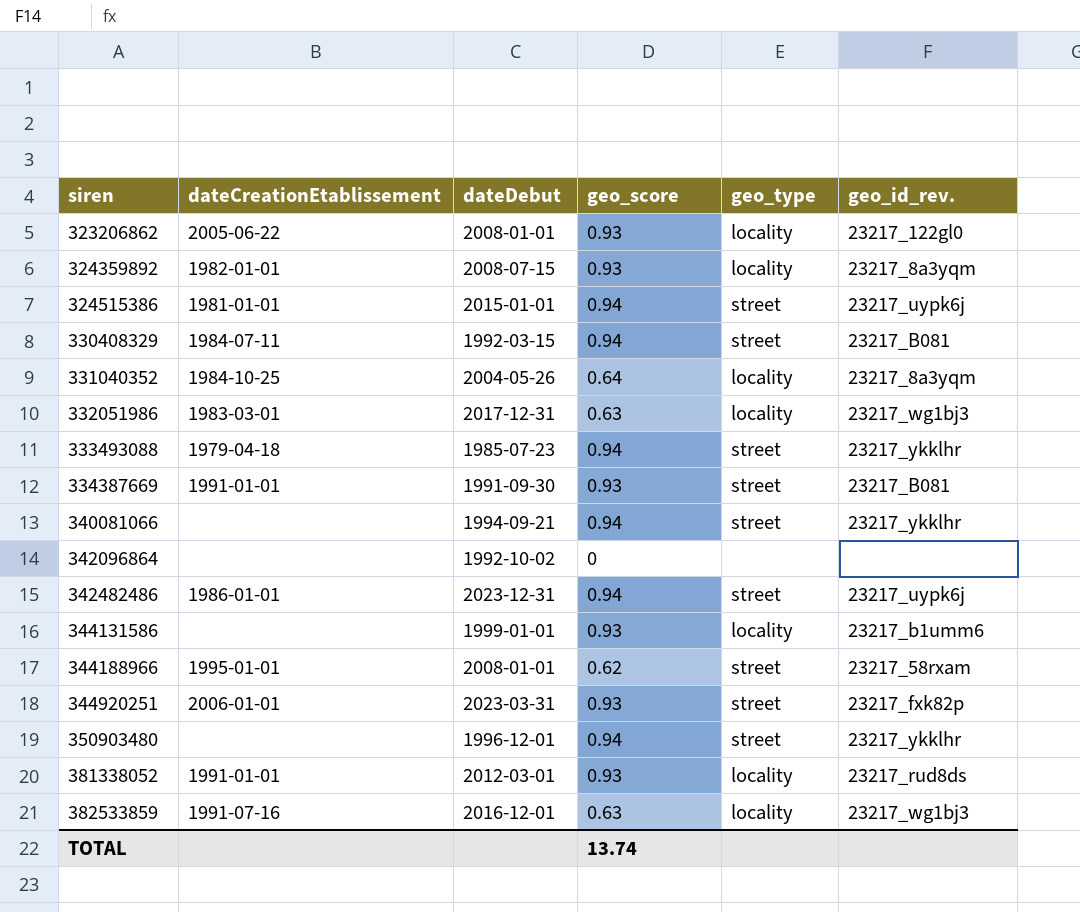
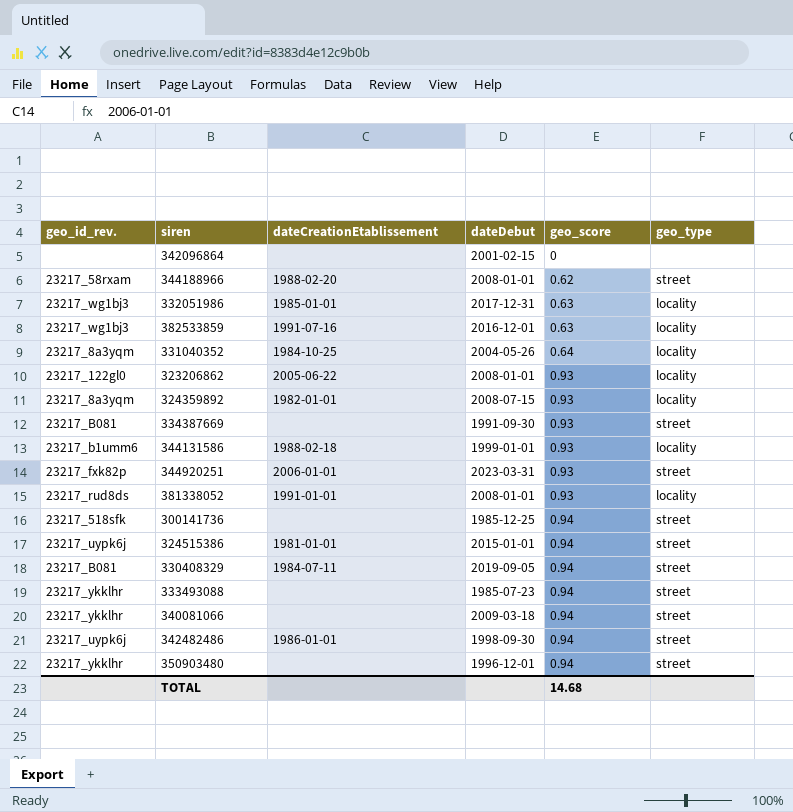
row order: siren ascending -> geo_score ascending
column geo_id_rev. | position: 6 -> 1
342096864 | dateDebut: 1992-10-02 -> 2001-02-15
344188966 | dateCreationEtablissement: 1995-01-01 -> 1988-02-20
332051986 | dateCreationEtablissement: 1983-03-01 -> 1985-01-01
334387669 | dateCreationEtablissement: 1991-01-01 -> none
344131586 | dateCreationEtablissement: none -> 1988-02-18
381338052 | dateDebut: 2012-03-01 -> 2008-01-01
row 300141736: none -> 23217_518sfk | none | 1985-12-25 | 0.94 | street
330408329 | dateDebut: 1992-03-15 -> 2019-09-05
333493088 | dateCreationEtablissement: 1979-04-18 -> none
340081066 | dateDebut: 1994-09-21 -> 2009-03-18
342482486 | dateDebut: 2023-12-31 -> 1998-09-30
TOTAL | geo_score: 13.74 -> 14.68

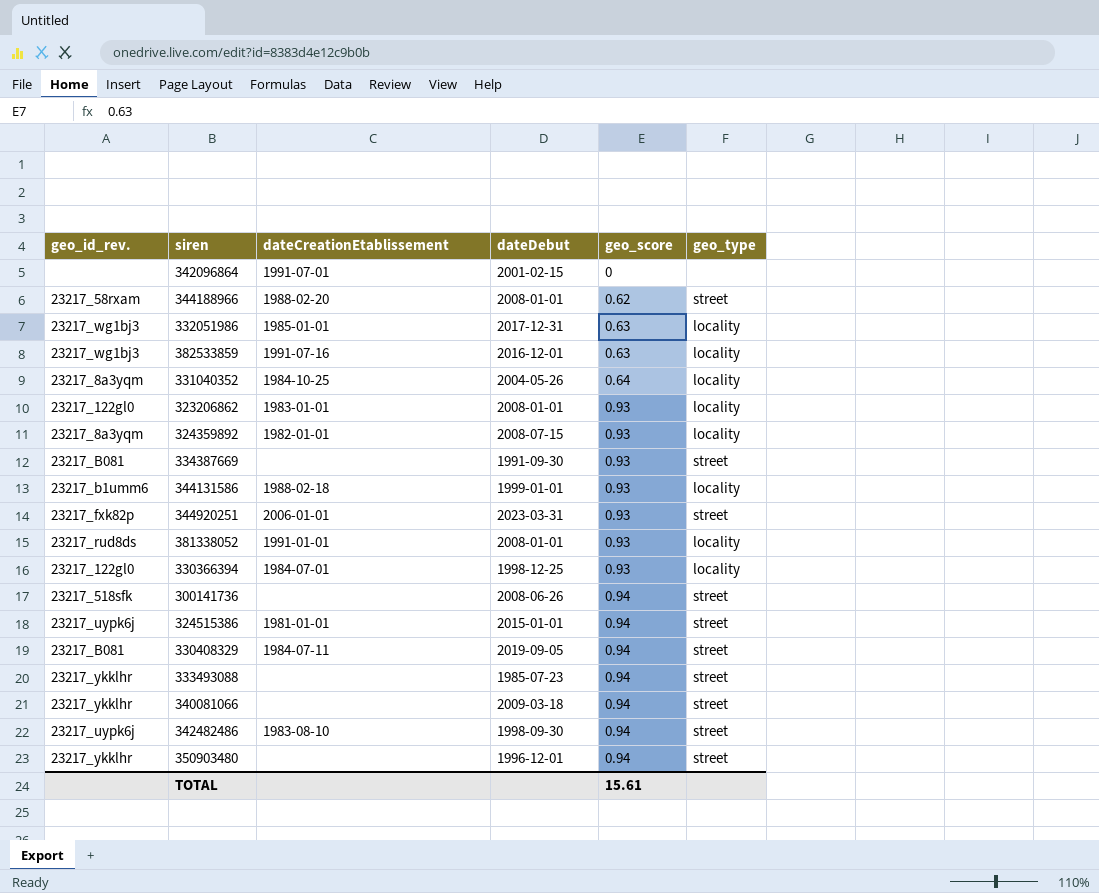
342096864 | dateCreationEtablissement: none -> 1991-07-01
323206862 | dateCreationEtablissement: 2005-06-22 -> 1983-01-01
row 330366394: none -> 23217_122gl0 | 1984-07-01 | 1998-12-25 | 0.93 | locality
300141736 | dateDebut: 1985-12-25 -> 2008-06-26
342482486 | dateCreationEtablissement: 1986-01-01 -> 1983-08-10
TOTAL | geo_score: 14.68 -> 15.61

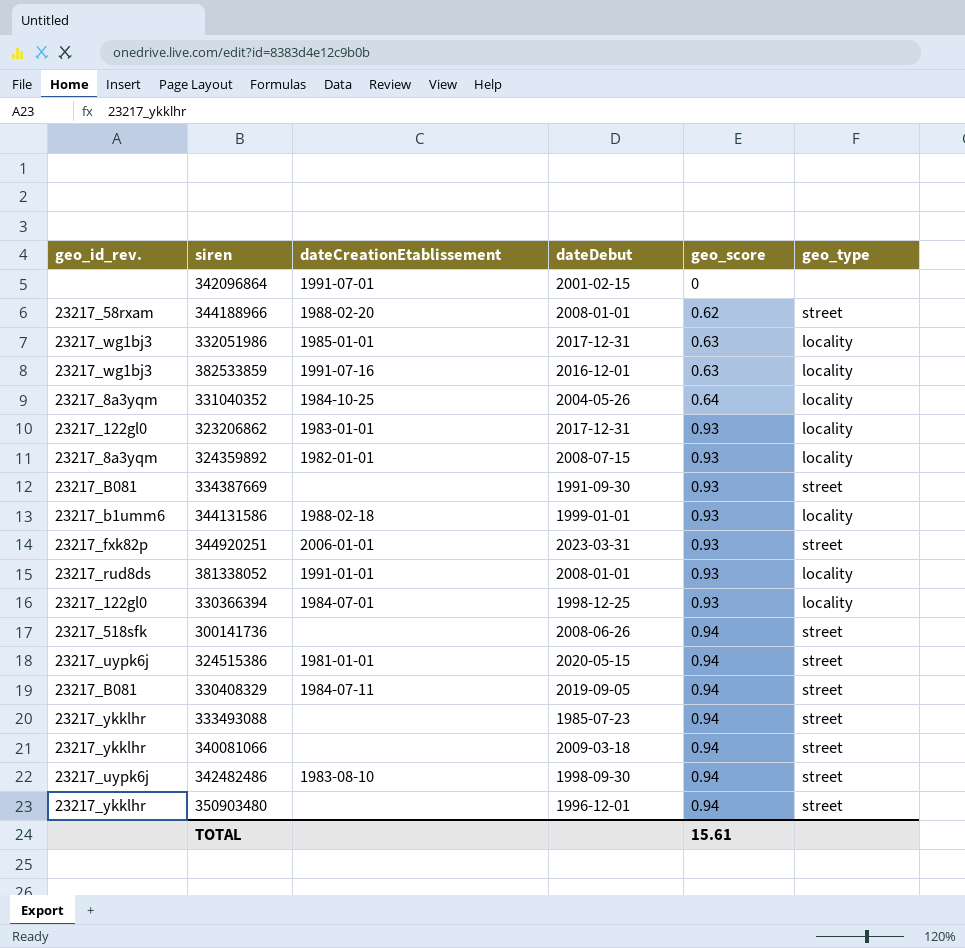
323206862 | dateDebut: 2008-01-01 -> 2017-12-31
324515386 | dateDebut: 2015-01-01 -> 2020-05-15

